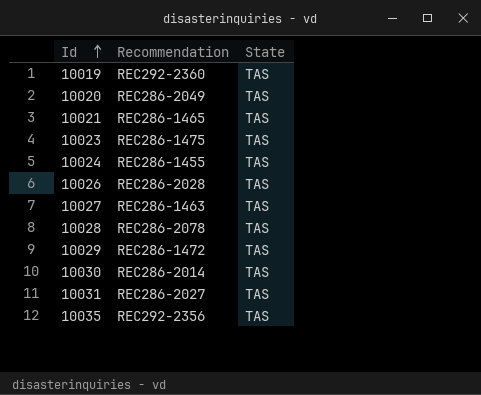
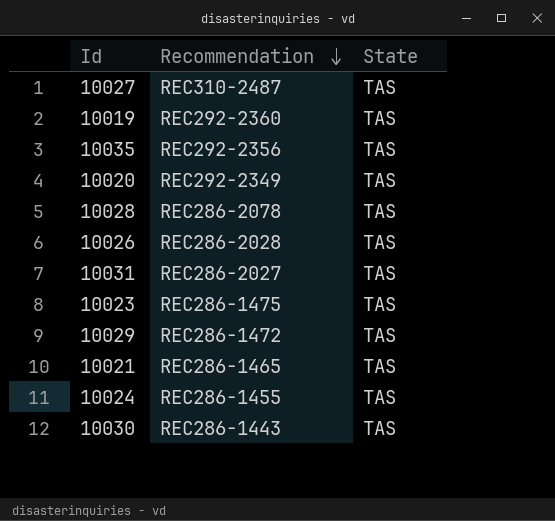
row order: Id ascending -> Recommendation descending
10027 | Recommendation: REC286-1463 -> REC310-2487
10020 | Recommendation: REC286-2049 -> REC292-2349
10030 | Recommendation: REC286-2014 -> REC286-1443

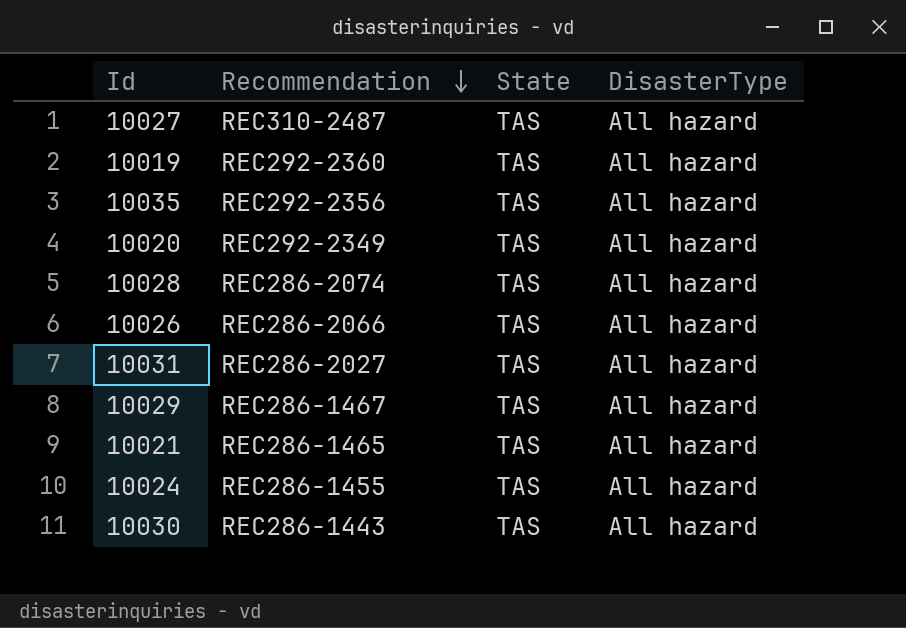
column DisasterType | position: none -> 4
row 10023: REC286-1475 | TAS -> none
10028 | Recommendation: REC286-2078 -> REC286-2074
10026 | Recommendation: REC286-2028 -> REC286-2066
10029 | Recommendation: REC286-1472 -> REC286-1467

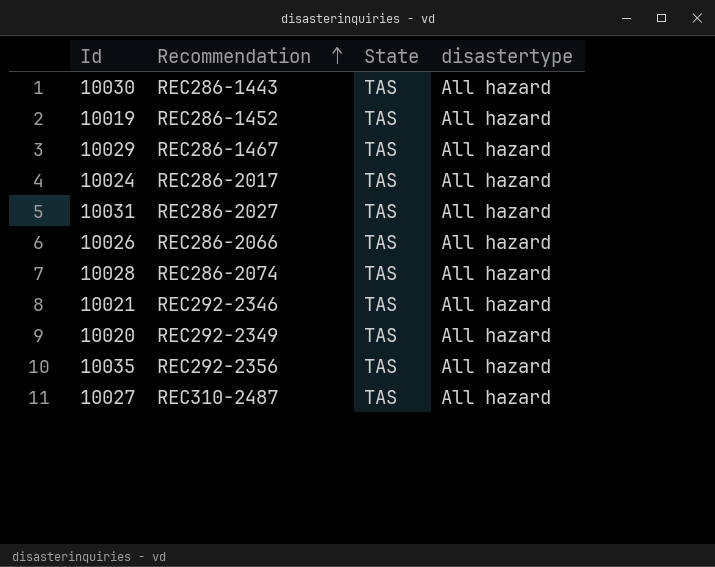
row order: Recommendation descending -> Recommendation ascending
column name: DisasterType -> disastertype
10019 | Recommendation: REC292-2360 -> REC286-1452
10024 | Recommendation: REC286-1455 -> REC286-2017
10021 | Recommendation: REC286-1465 -> REC292-2346

